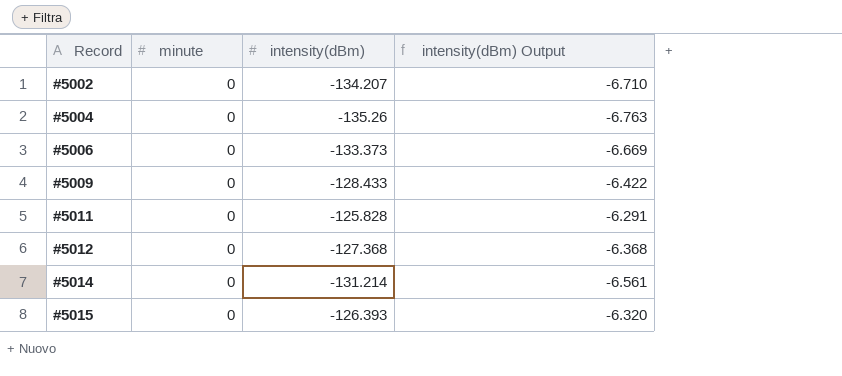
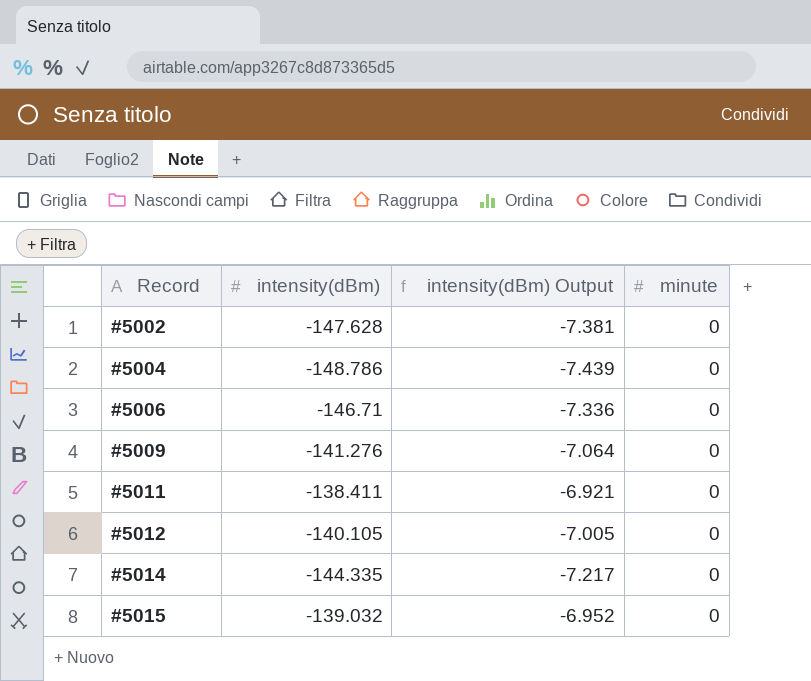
column minute | position: 2 -> 4
#5002 | intensity(dBm): -134.207 -> -147.628
#5002 | intensity(dBm) Output: -6.710 -> -7.381
#5004 | intensity(dBm): -135.26 -> -148.786
#5004 | intensity(dBm) Output: -6.763 -> -7.439
#5006 | intensity(dBm): -133.373 -> -146.71
#5006 | intensity(dBm) Output: -6.669 -> -7.336
#5009 | intensity(dBm): -128.433 -> -141.276
#5009 | intensity(dBm) Output: -6.422 -> -7.064
#5011 | intensity(dBm): -125.828 -> -138.411
#5011 | intensity(dBm) Output: -6.291 -> -6.921
#5012 | intensity(dBm): -127.368 -> -140.105
#5012 | intensity(dBm) Output: -6.368 -> -7.005
#5014 | intensity(dBm): -131.214 -> -144.335
#5014 | intensity(dBm) Output: -6.561 -> -7.217
#5015 | intensity(dBm): -126.393 -> -139.032
#5015 | intensity(dBm) Output: -6.320 -> -6.952

